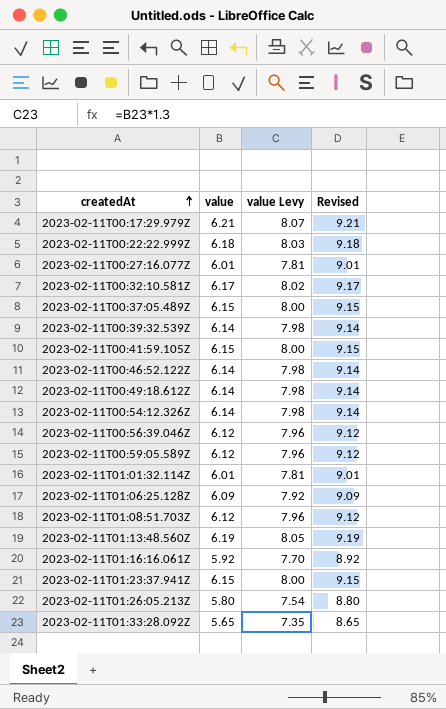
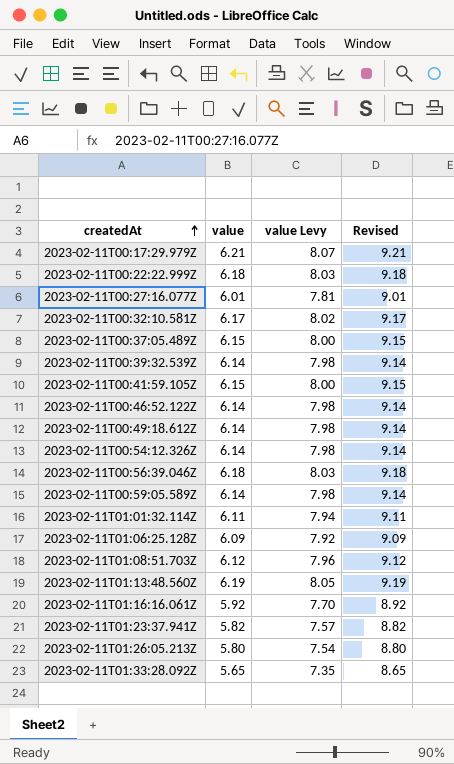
2023-02-11T00:56:39.046Z | value: 6.12 -> 6.18
2023-02-11T00:56:39.046Z | value Levy: 7.96 -> 8.03
2023-02-11T00:56:39.046Z | Revised: 9.12 -> 9.18
2023-02-11T00:59:05.589Z | value: 6.12 -> 6.14
2023-02-11T00:59:05.589Z | value Levy: 7.96 -> 7.98
2023-02-11T00:59:05.589Z | Revised: 9.12 -> 9.14
2023-02-11T01:01:32.114Z | value: 6.01 -> 6.11
2023-02-11T01:01:32.114Z | value Levy: 7.81 -> 7.94
2023-02-11T01:01:32.114Z | Revised: 9.01 -> 9.11
2023-02-11T01:23:37.941Z | value: 6.15 -> 5.82
2023-02-11T01:23:37.941Z | value Levy: 8.00 -> 7.57
2023-02-11T01:23:37.941Z | Revised: 9.15 -> 8.82

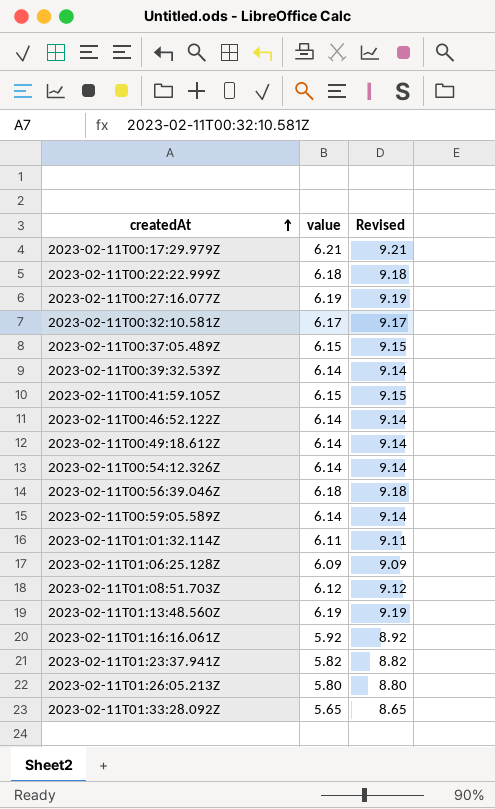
column value Levy | formula: [value] * 1.3 -> none
2023-02-11T00:27:16.077Z | value: 6.01 -> 6.19
2023-02-11T00:27:16.077Z | Revised: 9.01 -> 9.19

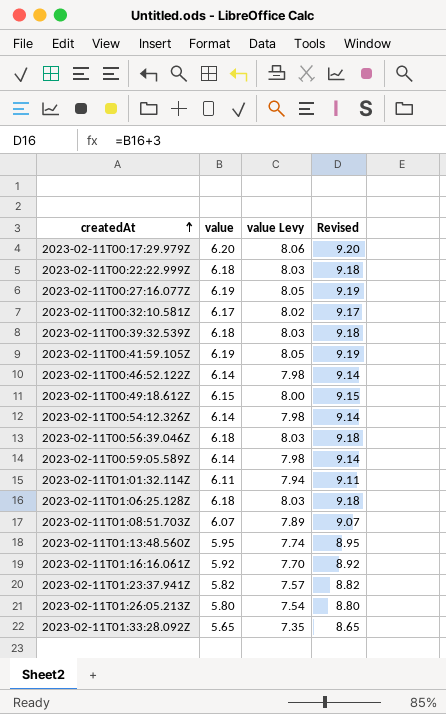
column value Levy | formula: none -> [value] * 1.3
row 2023-02-11T00:37:05.489Z: 6.15 | 9.15 -> none
2023-02-11T00:17:29.979Z | value: 6.21 -> 6.20
2023-02-11T00:17:29.979Z | Revised: 9.21 -> 9.20
2023-02-11T00:39:32.539Z | value: 6.14 -> 6.18
2023-02-11T00:39:32.539Z | Revised: 9.14 -> 9.18
2023-02-11T00:41:59.105Z | value: 6.15 -> 6.19
2023-02-11T00:41:59.105Z | Revised: 9.15 -> 9.19
2023-02-11T00:49:18.612Z | value: 6.14 -> 6.15
2023-02-11T00:49:18.612Z | Revised: 9.14 -> 9.15
2023-02-11T01:06:25.128Z | value: 6.09 -> 6.18
2023-02-11T01:06:25.128Z | Revised: 9.09 -> 9.18
2023-02-11T01:08:51.703Z | value: 6.12 -> 6.07
2023-02-11T01:08:51.703Z | Revised: 9.12 -> 9.07
2023-02-11T01:13:48.560Z | value: 6.19 -> 5.95
2023-02-11T01:13:48.560Z | Revised: 9.19 -> 8.95

